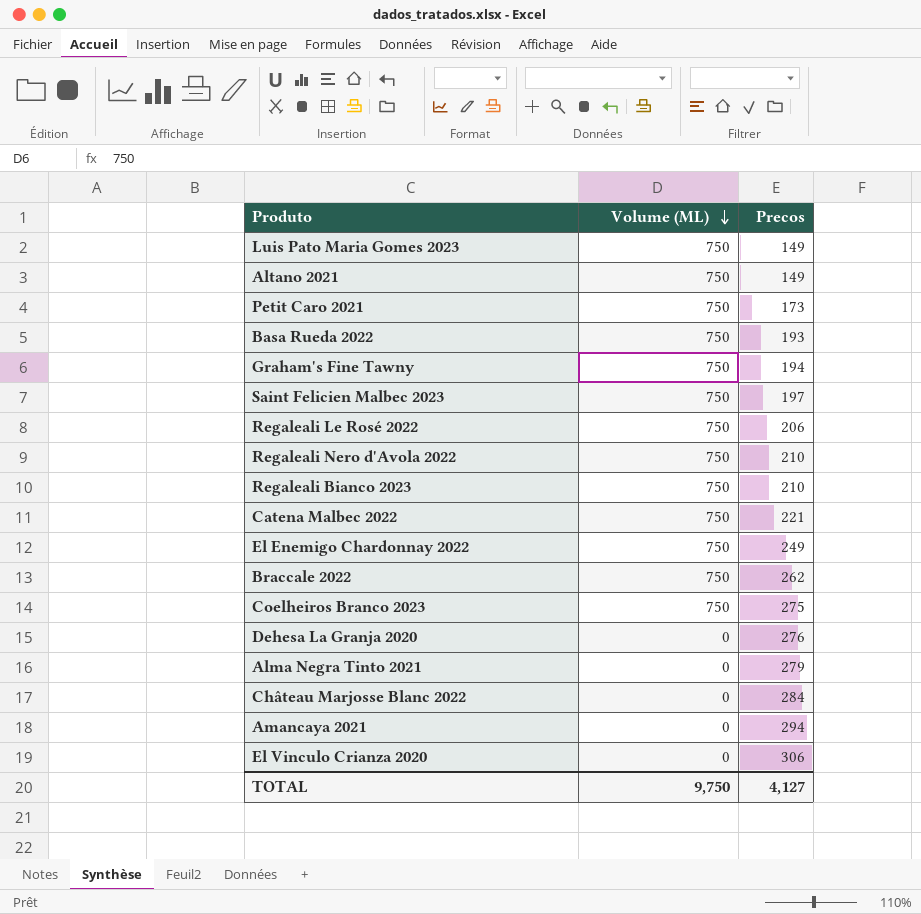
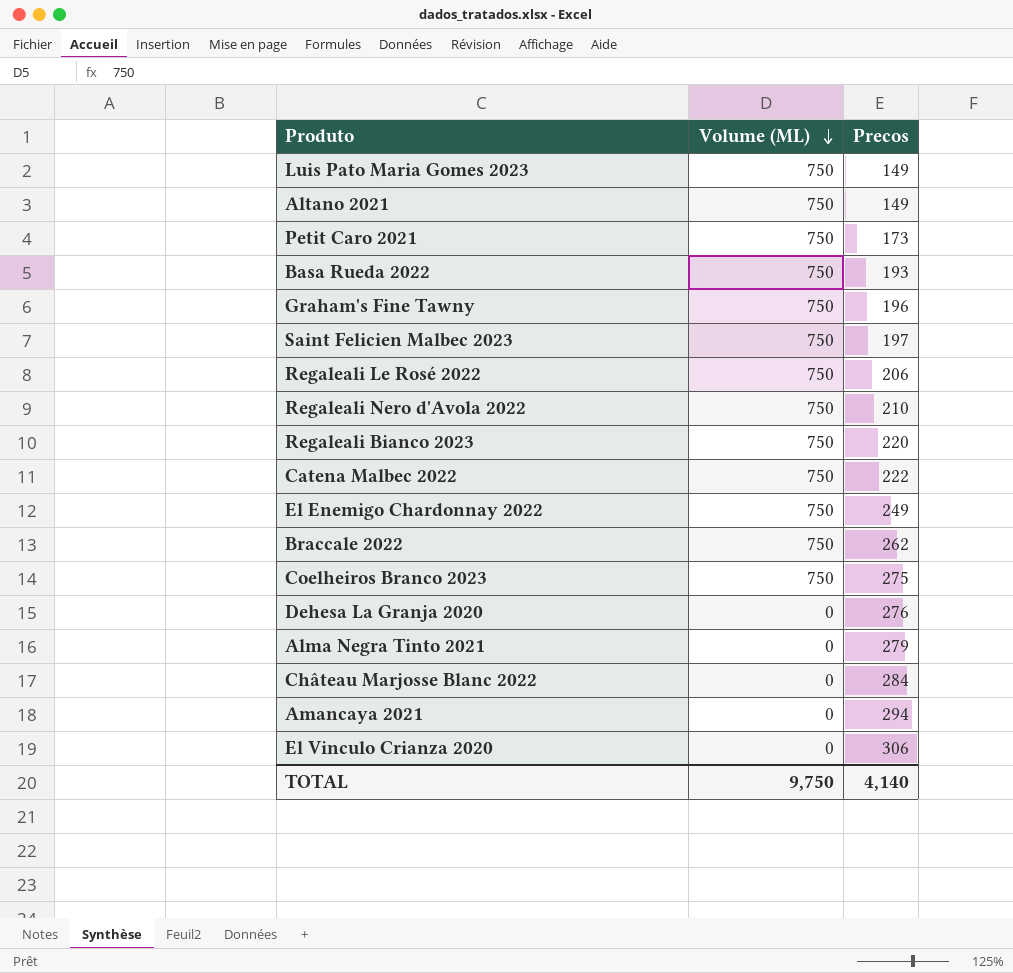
Graham's Fine Tawny | Precos: 194 -> 196
Regaleali Bianco 2023 | Precos: 210 -> 220
Catena Malbec 2022 | Precos: 221 -> 222
TOTAL | Precos: 4,127 -> 4,140

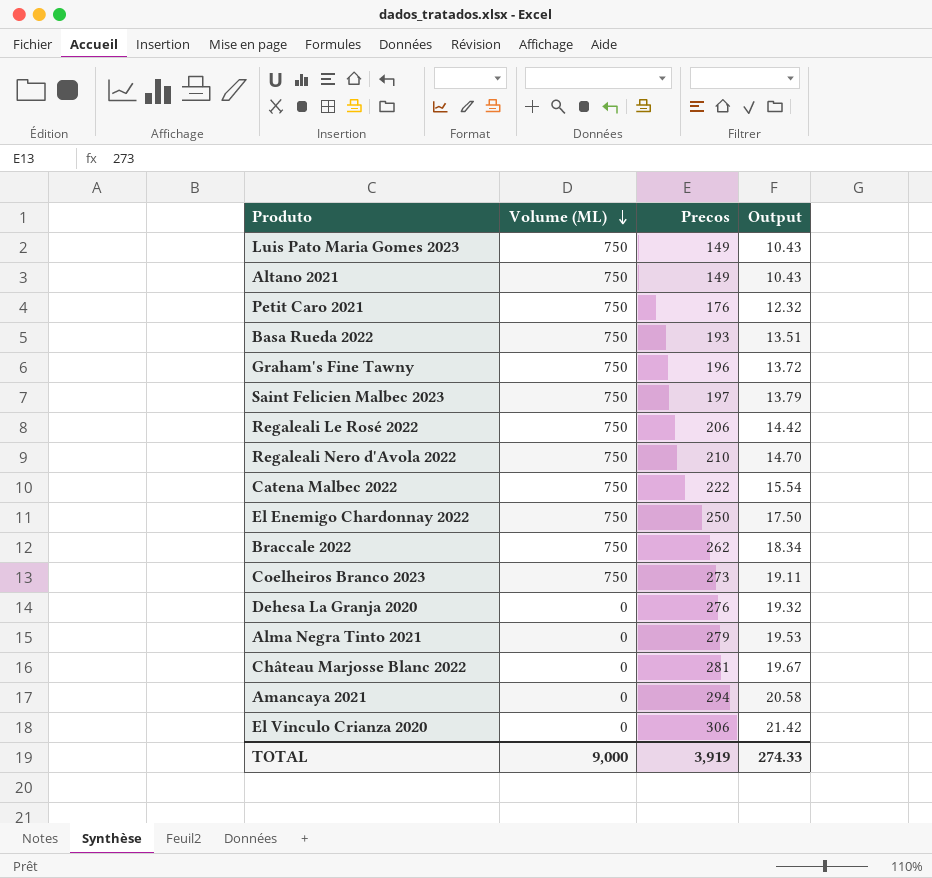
column Output | formula: none -> [Precos] * 0.07
row Regaleali Bianco 2023: 750 | 220 -> none
Petit Caro 2021 | Precos: 173 -> 176
El Enemigo Chardonnay 2022 | Precos: 249 -> 250
Coelheiros Branco 2023 | Precos: 275 -> 273
Château Marjosse Blanc 2022 | Precos: 284 -> 281
TOTAL | Volume (ML): 9,750 -> 9,000
TOTAL | Precos: 4,140 -> 3,919

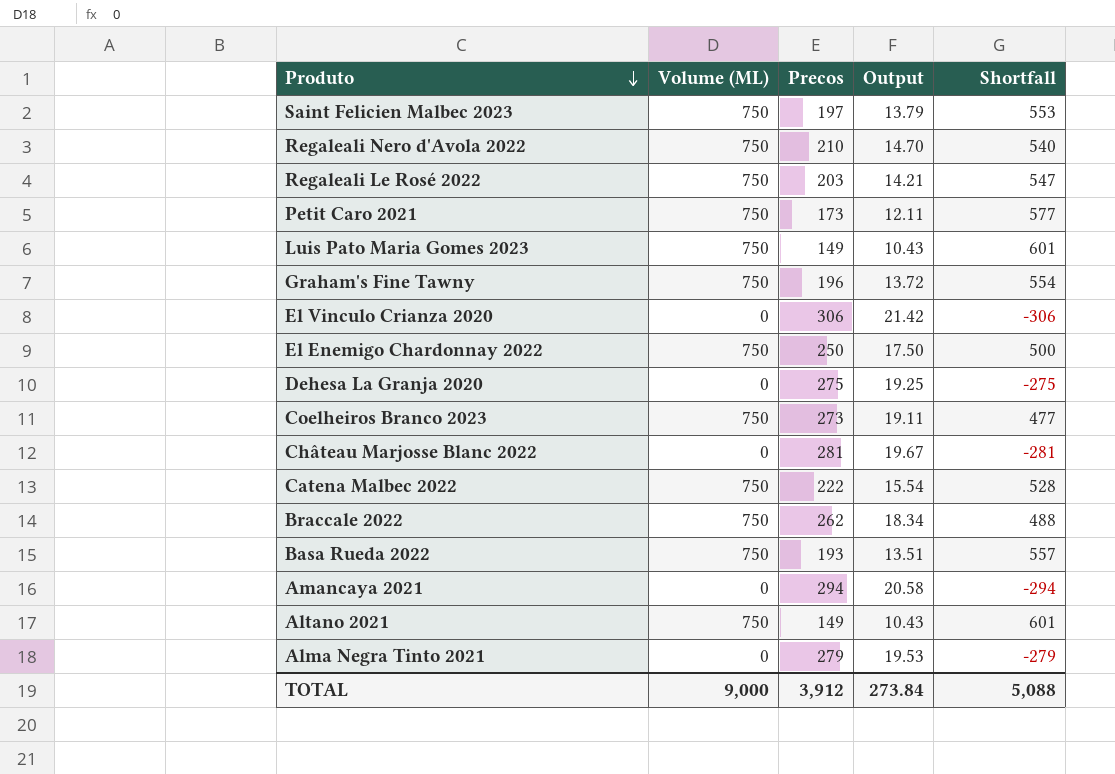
row order: Volume (ML) descending -> Produto descending
column Shortfall | formula: none -> [Volume (ML)] - [Precos]
Regaleali Le Rosé 2022 | Precos: 206 -> 203
Regaleali Le Rosé 2022 | Output: 14.42 -> 14.21
Petit Caro 2021 | Precos: 176 -> 173
Petit Caro 2021 | Output: 12.32 -> 12.11
Dehesa La Granja 2020 | Precos: 276 -> 275
Dehesa La Granja 2020 | Output: 19.32 -> 19.25
TOTAL | Precos: 3,919 -> 3,912
TOTAL | Output: 274.33 -> 273.84

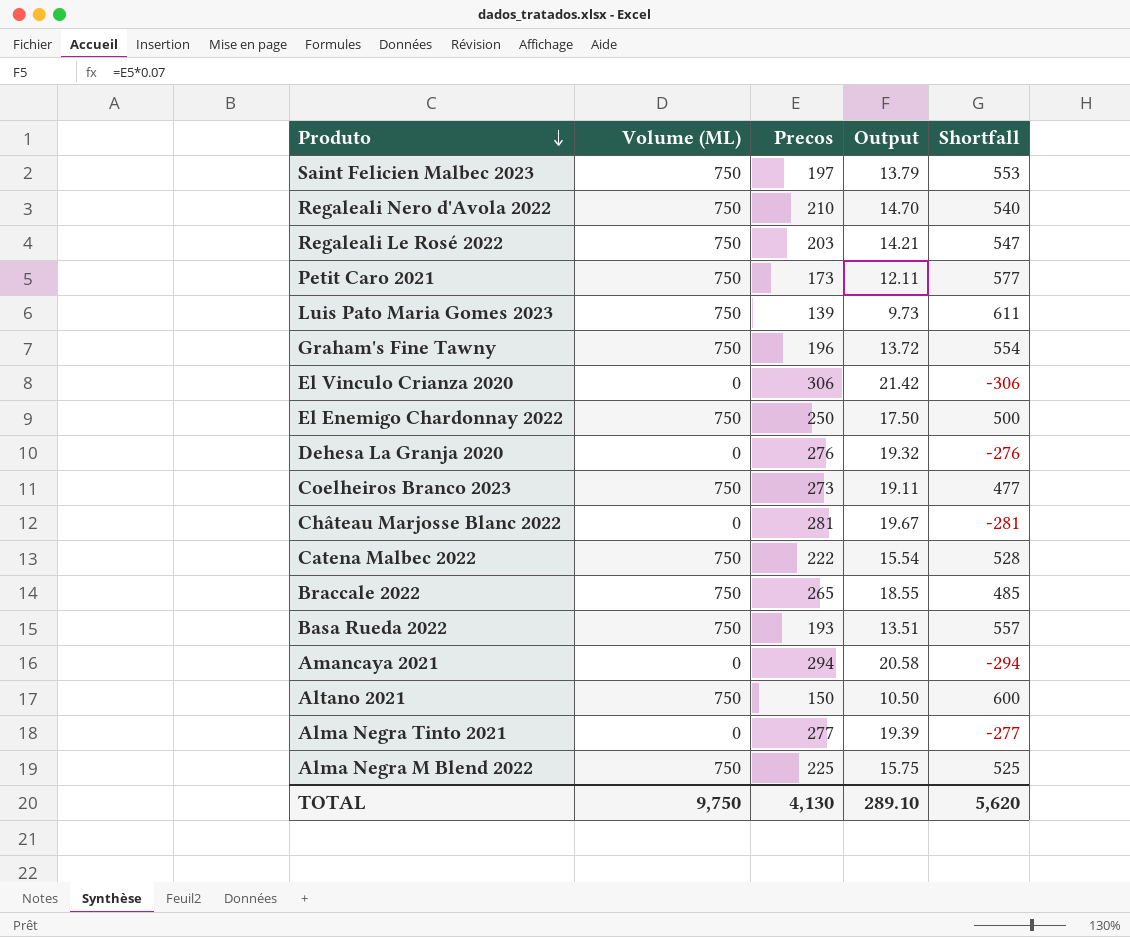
Luis Pato Maria Gomes 2023 | Precos: 149 -> 139
Luis Pato Maria Gomes 2023 | Output: 10.43 -> 9.73
Luis Pato Maria Gomes 2023 | Shortfall: 601 -> 611
Dehesa La Granja 2020 | Precos: 275 -> 276
Dehesa La Granja 2020 | Output: 19.25 -> 19.32
Dehesa La Granja 2020 | Shortfall: -275 -> -276
Braccale 2022 | Precos: 262 -> 265
Braccale 2022 | Output: 18.34 -> 18.55
Braccale 2022 | Shortfall: 488 -> 485
Altano 2021 | Precos: 149 -> 150
Altano 2021 | Output: 10.43 -> 10.50
Altano 2021 | Shortfall: 601 -> 600
Alma Negra Tinto 2021 | Precos: 279 -> 277
Alma Negra Tinto 2021 | Output: 19.53 -> 19.39
Alma Negra Tinto 2021 | Shortfall: -279 -> -277
row Alma Negra M Blend 2022: none -> 750 | 225 | 15.75 | 525
TOTAL | Volume (ML): 9,000 -> 9,750
TOTAL | Precos: 3,912 -> 4,130
TOTAL | Output: 273.84 -> 289.10
TOTAL | Shortfall: 5,088 -> 5,620

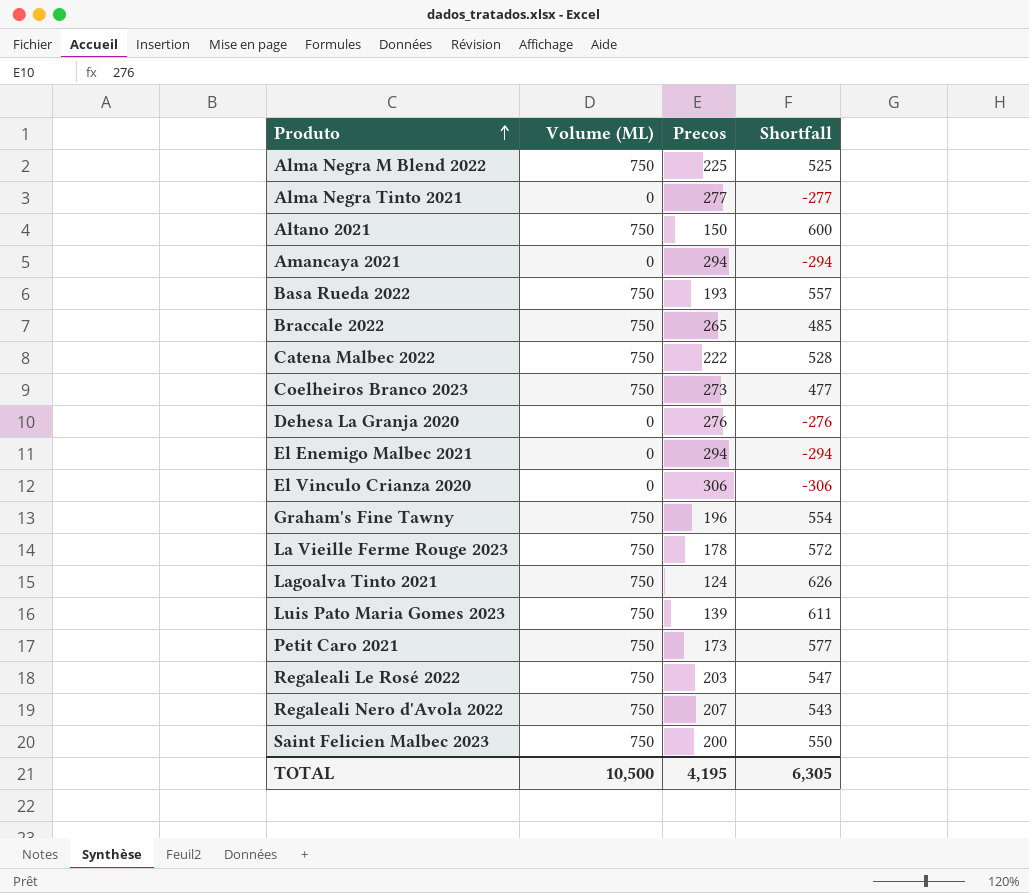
row order: Produto descending -> Produto ascending
column Output | formula: [Precos] * 0.07 -> none
row El Enemigo Chardonnay 2022: 750 | 250 | 17.50 | 500 -> none
row Château Marjosse Blanc 2022: 0 | 281 | 19.67 | -281 -> none
row El Enemigo Malbec 2021: none -> 0 | 294 | -294
row La Vieille Ferme Rouge 2023: none -> 750 | 178 | 572
row Lagoalva Tinto 2021: none -> 750 | 124 | 626
Regaleali Nero d'Avola 2022 | Precos: 210 -> 207
Regaleali Nero d'Avola 2022 | Shortfall: 540 -> 543
Saint Felicien Malbec 2023 | Precos: 197 -> 200
Saint Felicien Malbec 2023 | Shortfall: 553 -> 550
TOTAL | Volume (ML): 9,750 -> 10,500
TOTAL | Precos: 4,130 -> 4,195
TOTAL | Shortfall: 5,620 -> 6,305

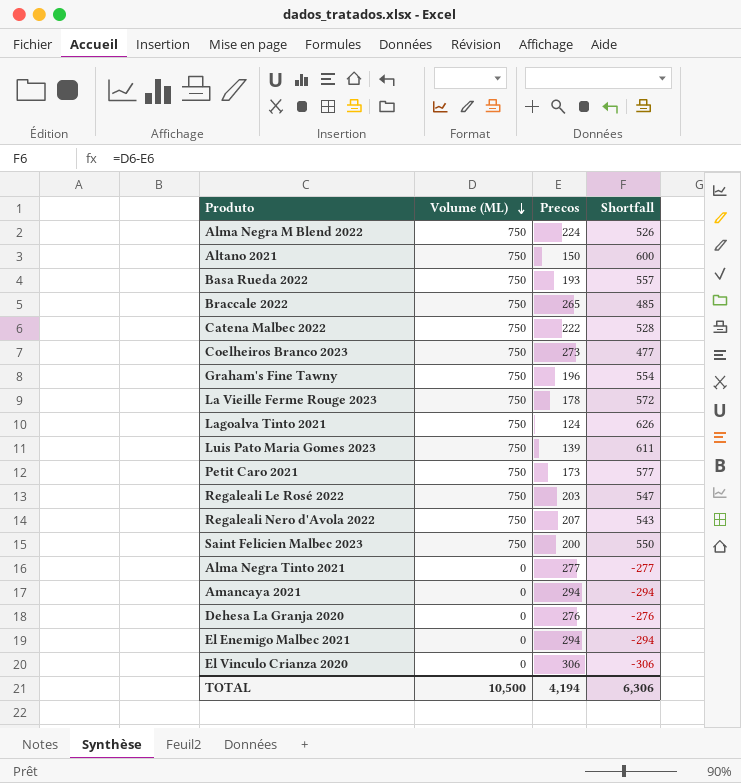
row order: Produto ascending -> Volume (ML) descending
Alma Negra M Blend 2022 | Precos: 225 -> 224
Alma Negra M Blend 2022 | Shortfall: 525 -> 526
TOTAL | Precos: 4,195 -> 4,194
TOTAL | Shortfall: 6,305 -> 6,306

